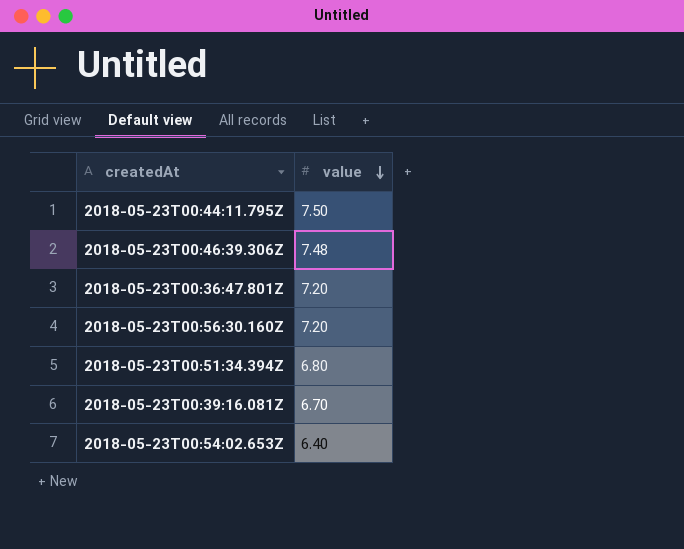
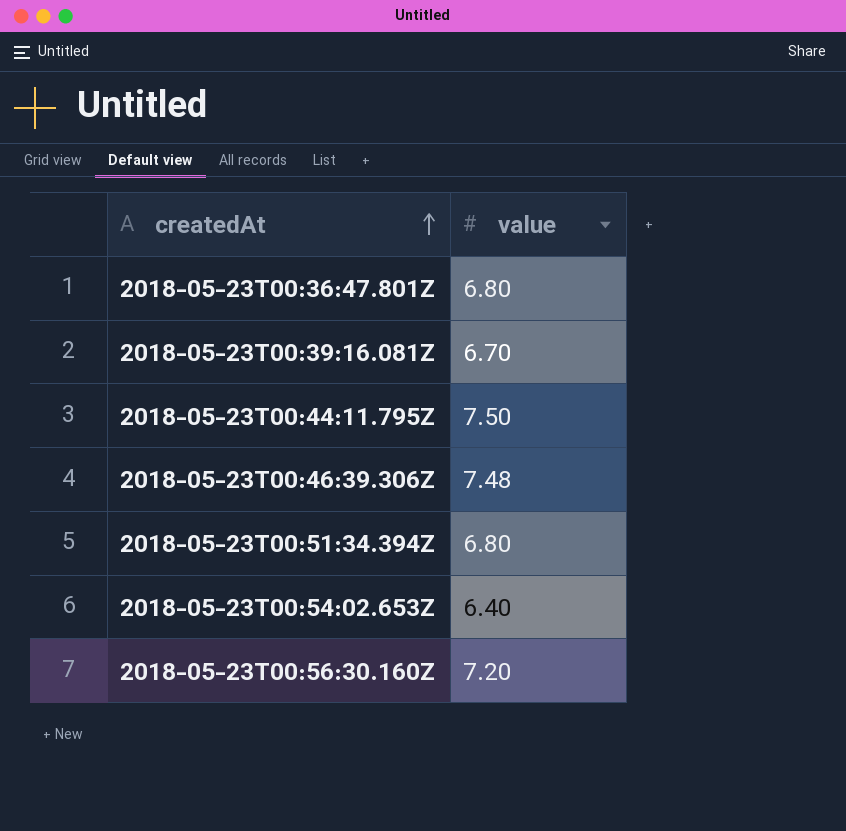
row order: value descending -> createdAt ascending
2018-05-23T00:36:47.801Z | value: 7.20 -> 6.80

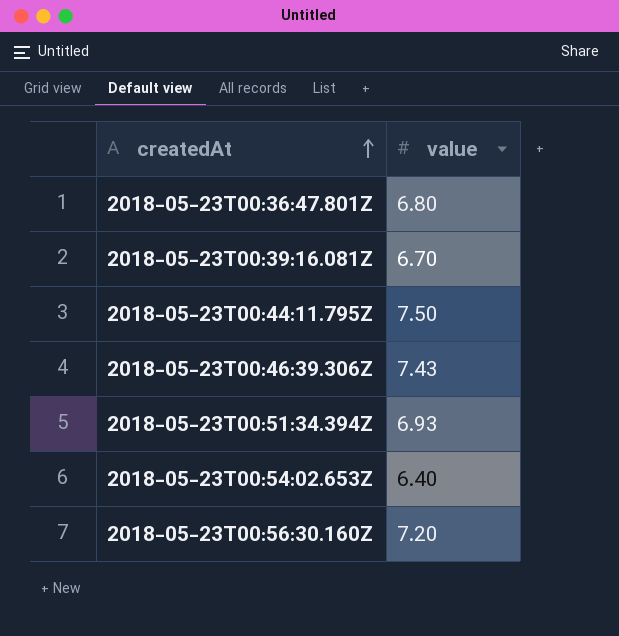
2018-05-23T00:46:39.306Z | value: 7.48 -> 7.43
2018-05-23T00:51:34.394Z | value: 6.80 -> 6.93

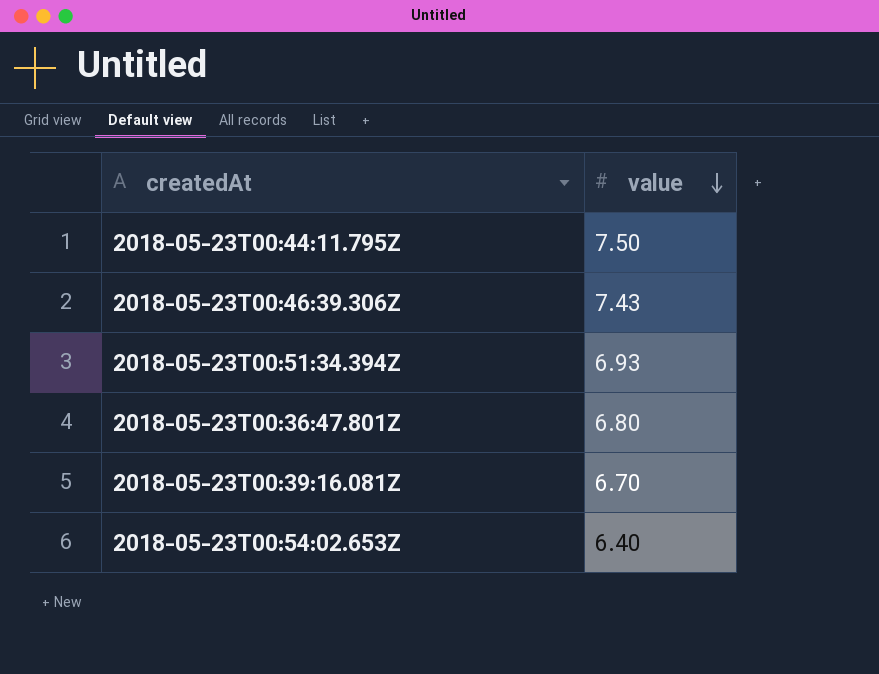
row order: createdAt ascending -> value descending
row 2018-05-23T00:56:30.160Z: 7.20 -> none

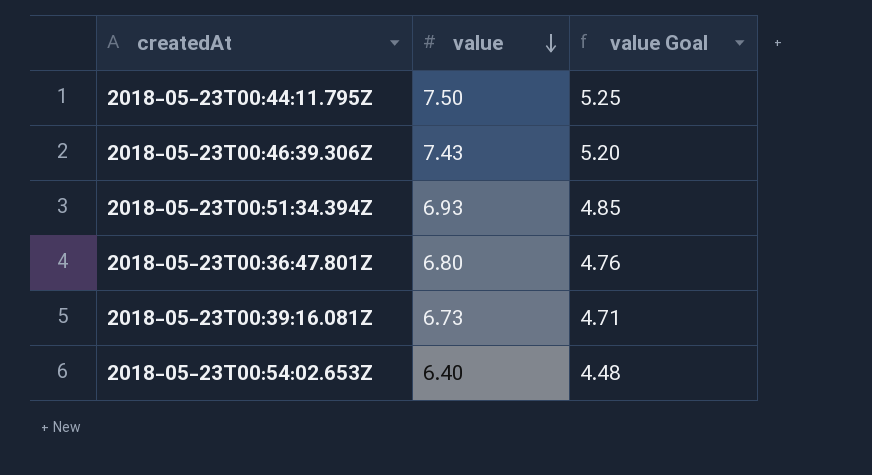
column value Goal | formula: none -> [value] * 0.7
2018-05-23T00:39:16.081Z | value: 6.70 -> 6.73

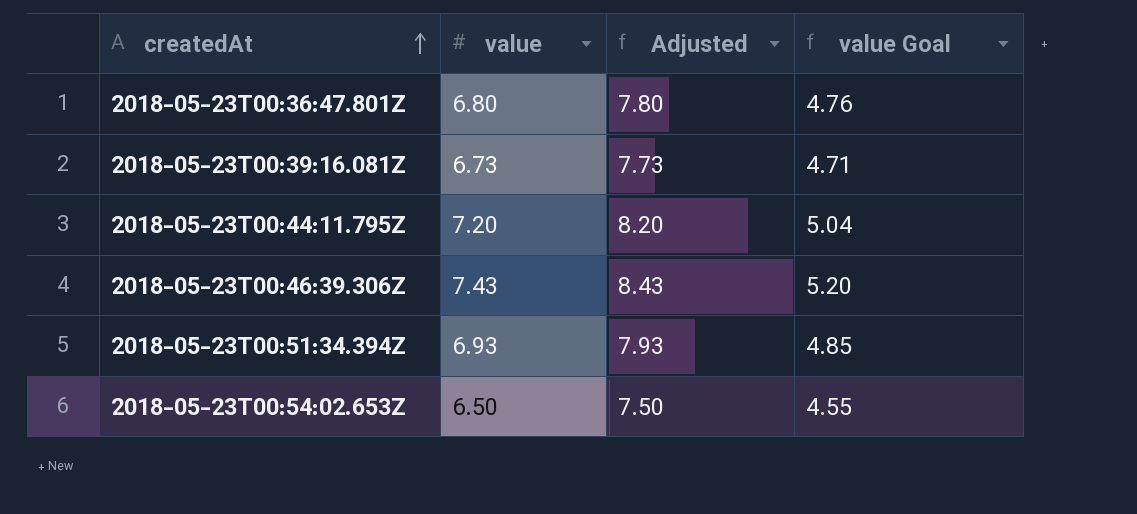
row order: value descending -> createdAt ascending
column Adjusted | formula: none -> [value] + 1
2018-05-23T00:44:11.795Z | value: 7.50 -> 7.20
2018-05-23T00:44:11.795Z | value Goal: 5.25 -> 5.04
2018-05-23T00:54:02.653Z | value: 6.40 -> 6.50
2018-05-23T00:54:02.653Z | value Goal: 4.48 -> 4.55

